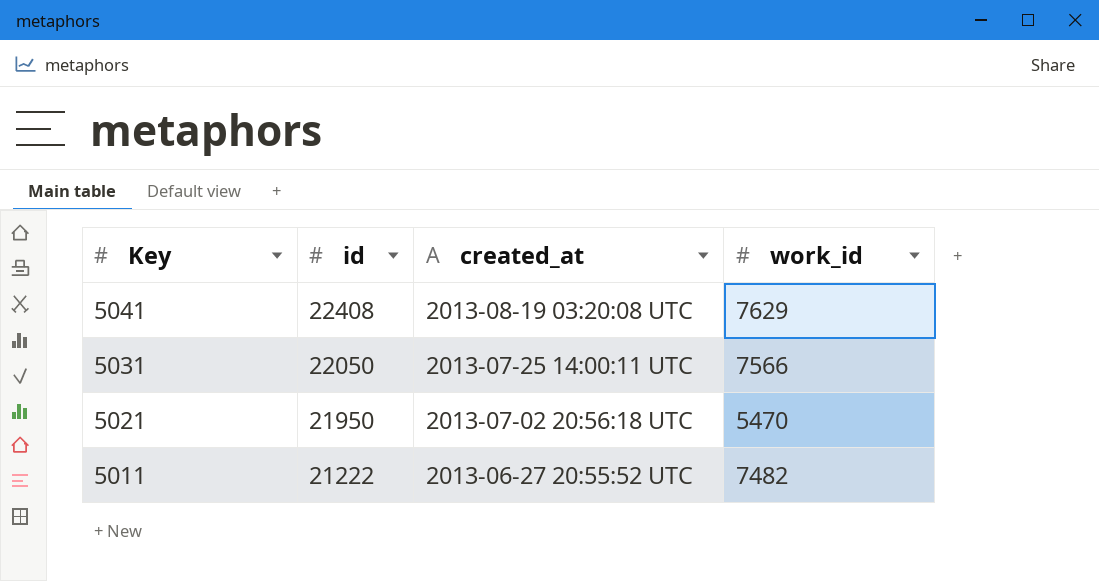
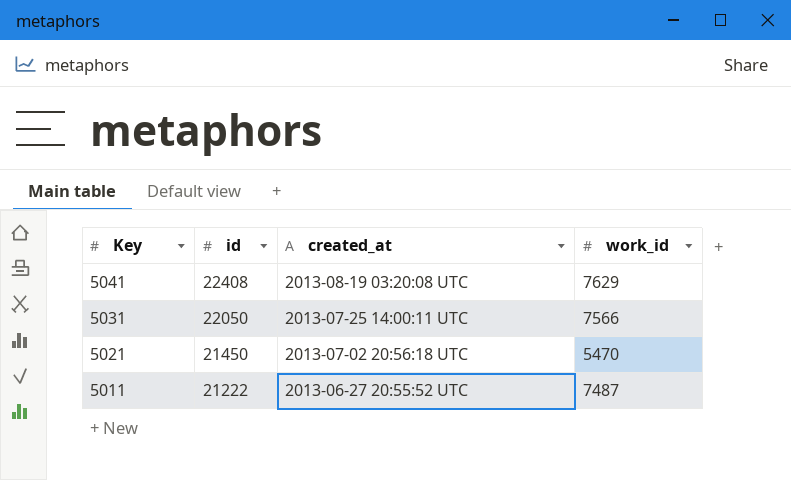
5021 | id: 21950 -> 21450
5011 | work_id: 7482 -> 7487

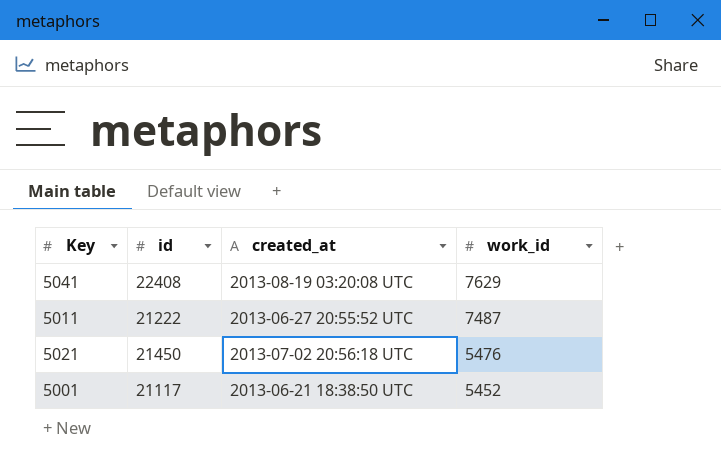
row order: Key descending -> work_id descending
row 5031: 22050 | 2013-07-25 14:00:11 UTC | 7566 -> none
5021 | work_id: 5470 -> 5476
row 5001: none -> 21117 | 2013-06-21 18:38:50 UTC | 5452

